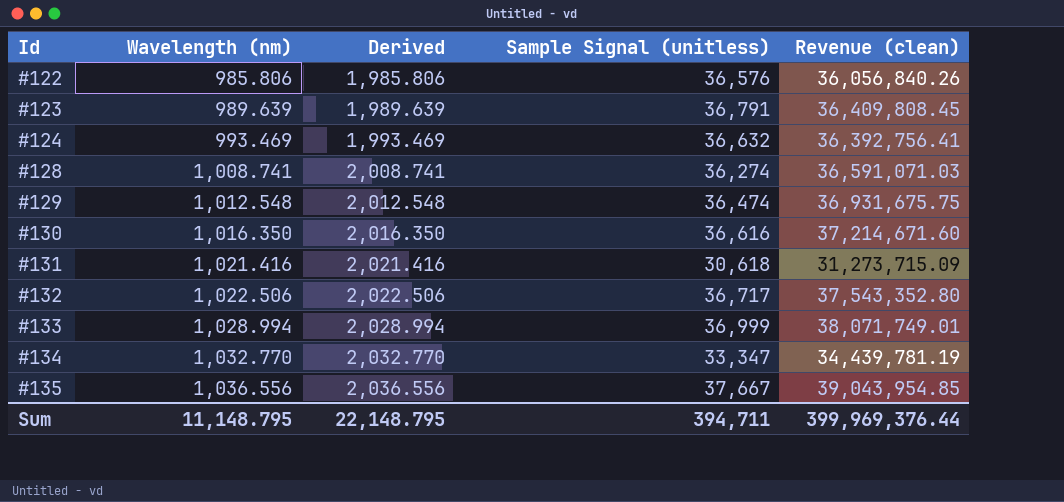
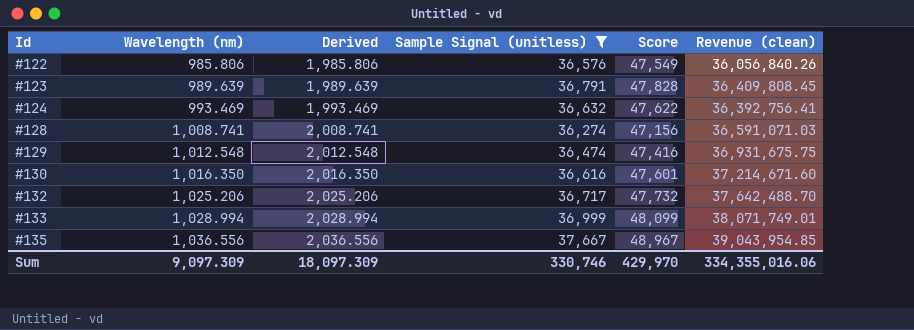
filter: none -> Sample Signal (unitless) >= 36,274
column Score | formula: none -> [Sample Signal (unitless)] * 1.3
#132 | Wavelength (nm): 1,022.506 -> 1,025.206
#132 | Derived: 2,022.506 -> 2,025.206
#132 | Revenue (clean): 37,543,352.80 -> 37,642,488.70
Sum | Wavelength (nm): 11,148.795 -> 9,097.309
Sum | Derived: 22,148.795 -> 18,097.309
Sum | Sample Signal (unitless): 394,711 -> 330,746
Sum | Revenue (clean): 399,969,376.44 -> 334,355,016.06

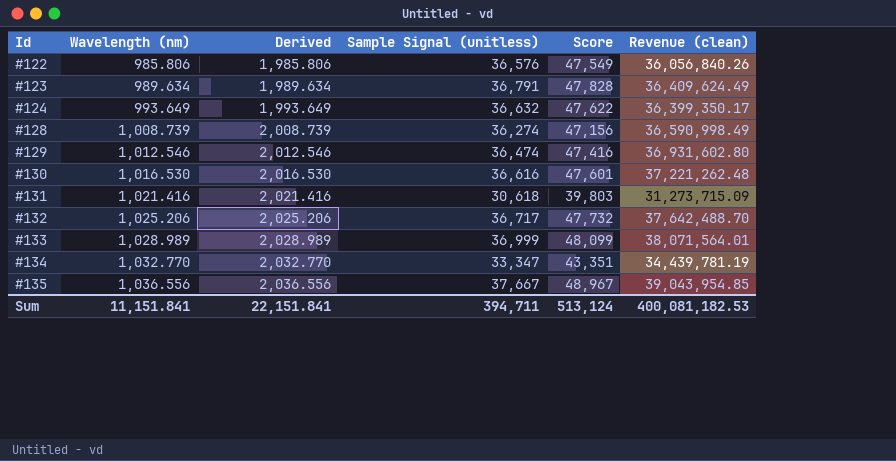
filter: Sample Signal (unitless) >= 36,274 -> none
#123 | Wavelength (nm): 989.639 -> 989.634
#123 | Derived: 1,989.639 -> 1,989.634
#123 | Revenue (clean): 36,409,808.45 -> 36,409,624.49
#124 | Wavelength (nm): 993.469 -> 993.649
#124 | Derived: 1,993.469 -> 1,993.649
#124 | Revenue (clean): 36,392,756.41 -> 36,399,350.17
#128 | Wavelength (nm): 1,008.741 -> 1,008.739
#128 | Derived: 2,008.741 -> 2,008.739
#128 | Revenue (clean): 36,591,071.03 -> 36,590,998.49
#129 | Wavelength (nm): 1,012.548 -> 1,012.546
#129 | Derived: 2,012.548 -> 2,012.546
#129 | Revenue (clean): 36,931,675.75 -> 36,931,602.80
#130 | Wavelength (nm): 1,016.350 -> 1,016.530
#130 | Derived: 2,016.350 -> 2,016.530
#130 | Revenue (clean): 37,214,671.60 -> 37,221,262.48
#133 | Wavelength (nm): 1,028.994 -> 1,028.989
#133 | Derived: 2,028.994 -> 2,028.989
#133 | Revenue (clean): 38,071,749.01 -> 38,071,564.01
Sum | Wavelength (nm): 9,097.309 -> 11,151.841
Sum | Derived: 18,097.309 -> 22,151.841
Sum | Sample Signal (unitless): 330,746 -> 394,711
Sum | Score: 429,970 -> 513,124
Sum | Revenue (clean): 334,355,016.06 -> 400,081,182.53

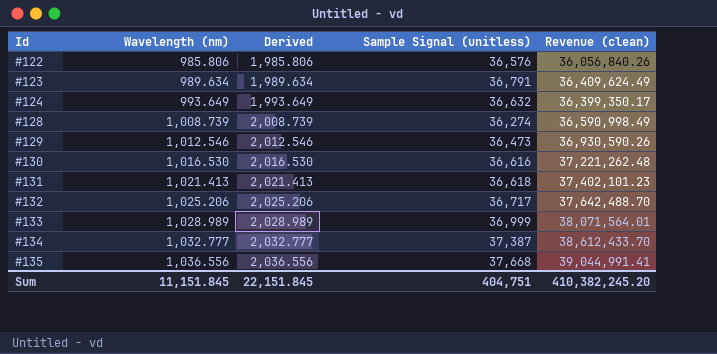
column Score | formula: [Sample Signal (unitless)] * 1.3 -> none
#129 | Sample Signal (unitless): 36,474 -> 36,473
#129 | Revenue (clean): 36,931,602.80 -> 36,930,590.26
#131 | Wavelength (nm): 1,021.416 -> 1,021.413
#131 | Derived: 2,021.416 -> 2,021.413
#131 | Sample Signal (unitless): 30,618 -> 36,618
#131 | Revenue (clean): 31,273,715.09 -> 37,402,101.23
#134 | Wavelength (nm): 1,032.770 -> 1,032.777
#134 | Derived: 2,032.770 -> 2,032.777
#134 | Sample Signal (unitless): 33,347 -> 37,387
#134 | Revenue (clean): 34,439,781.19 -> 38,612,433.70
#135 | Sample Signal (unitless): 37,667 -> 37,668
#135 | Revenue (clean): 39,043,954.85 -> 39,044,991.41
Sum | Wavelength (nm): 11,151.841 -> 11,151.845
Sum | Derived: 22,151.841 -> 22,151.845
Sum | Sample Signal (unitless): 394,711 -> 404,751
Sum | Revenue (clean): 400,081,182.53 -> 410,382,245.20

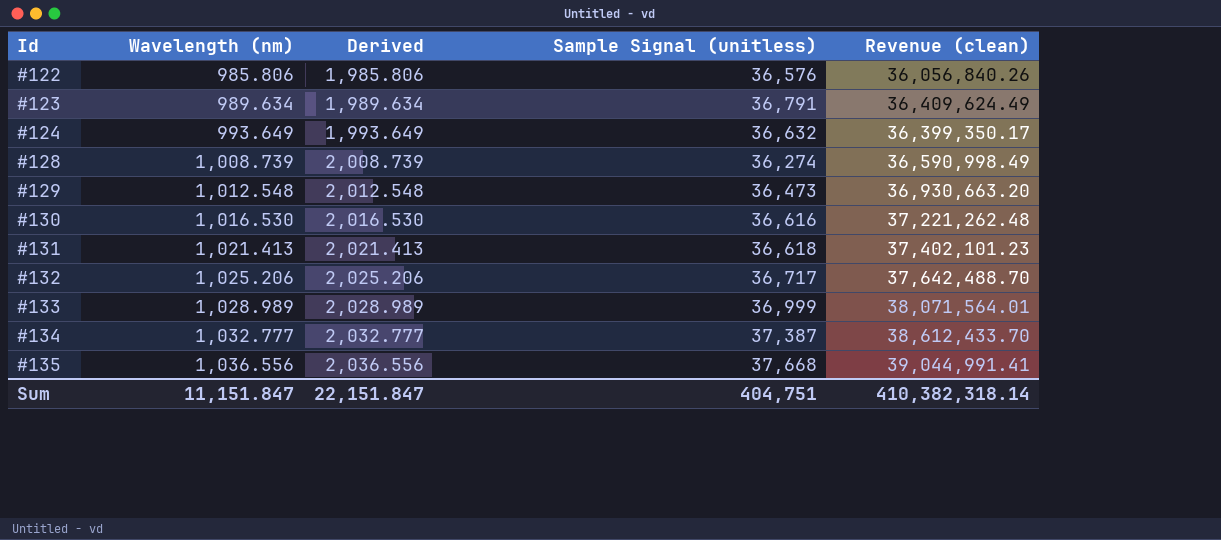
#129 | Wavelength (nm): 1,012.546 -> 1,012.548
#129 | Derived: 2,012.546 -> 2,012.548
#129 | Revenue (clean): 36,930,590.26 -> 36,930,663.20
Sum | Wavelength (nm): 11,151.845 -> 11,151.847
Sum | Derived: 22,151.845 -> 22,151.847
Sum | Revenue (clean): 410,382,245.20 -> 410,382,318.14

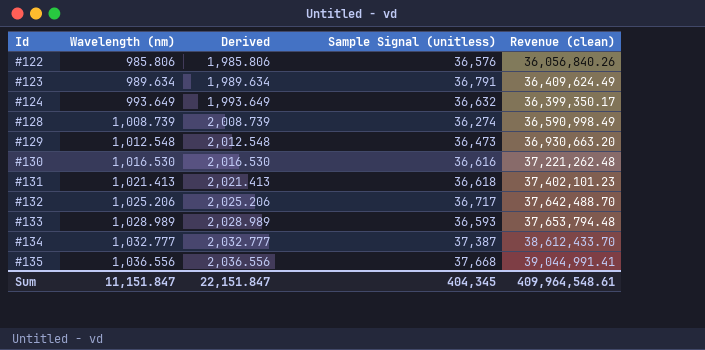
#133 | Sample Signal (unitless): 36,999 -> 36,593
#133 | Revenue (clean): 38,071,564.01 -> 37,653,794.48
Sum | Sample Signal (unitless): 404,751 -> 404,345
Sum | Revenue (clean): 410,382,318.14 -> 409,964,548.61

